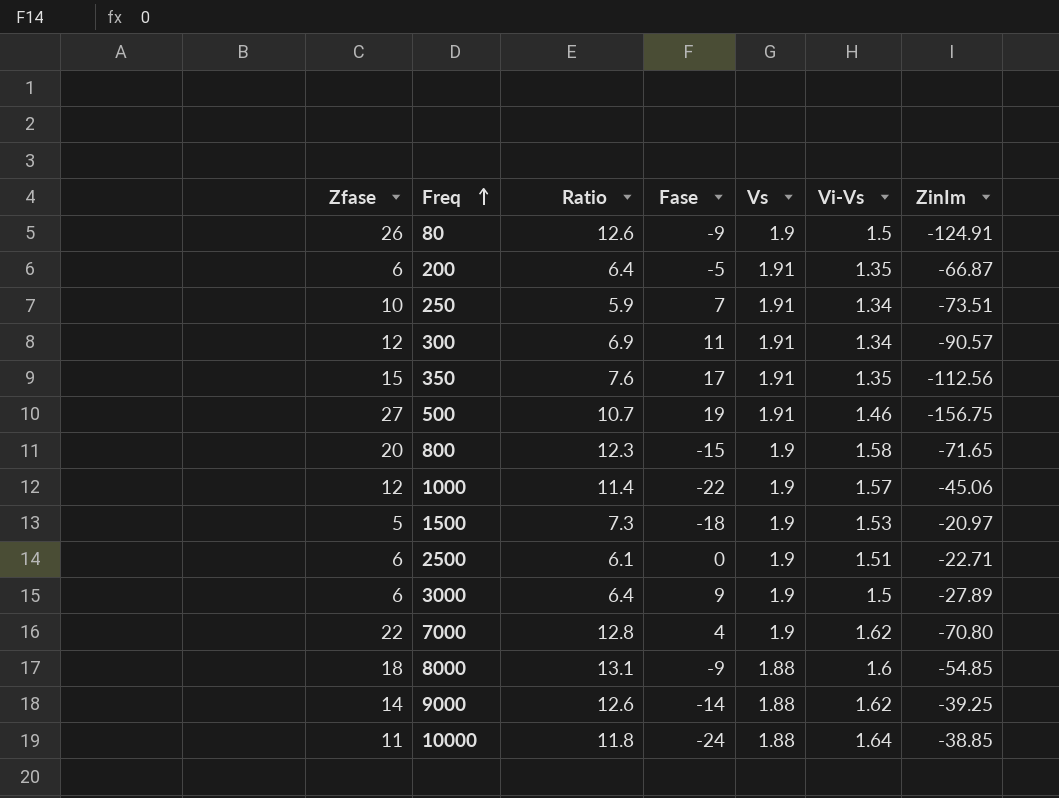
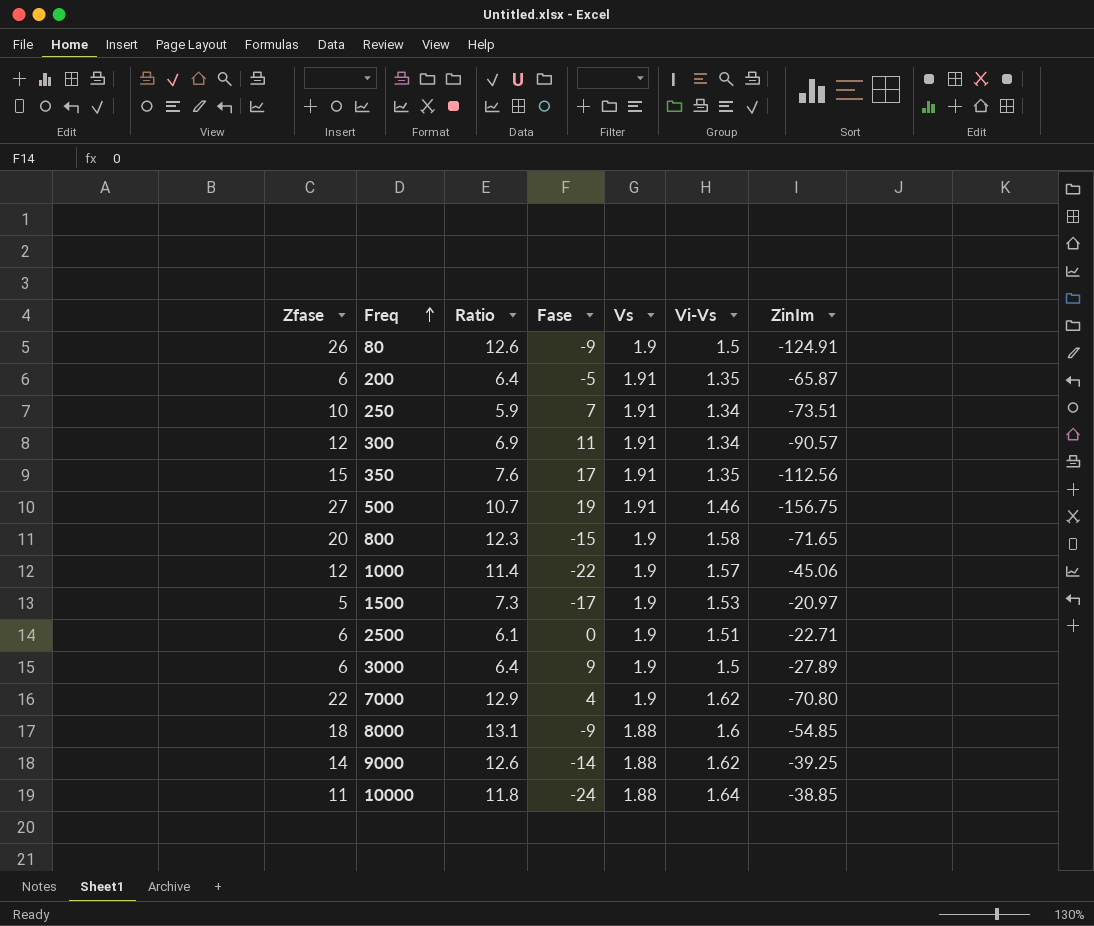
200 | ZinIm: -66.87 -> -65.87
1500 | Fase: -18 -> -17
7000 | Ratio: 12.8 -> 12.9

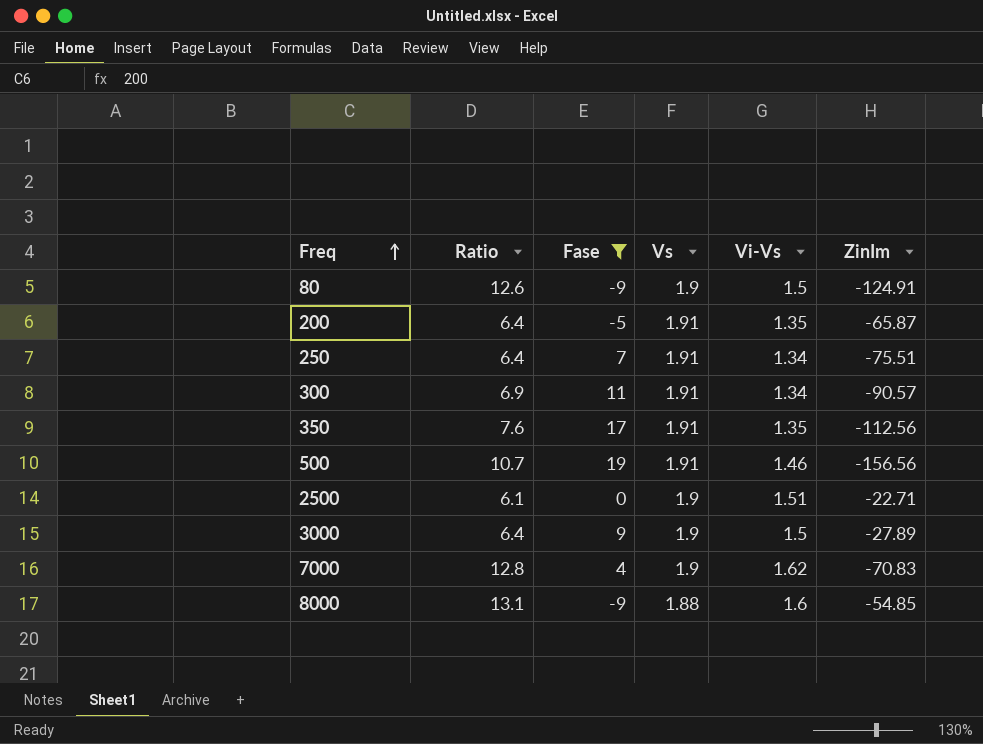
filter: none -> Fase >= -9
column Zfase | position: 1 -> none
250 | Ratio: 5.9 -> 6.4
250 | ZinIm: -73.51 -> -75.51
500 | ZinIm: -156.75 -> -156.56
7000 | Ratio: 12.9 -> 12.8
7000 | ZinIm: -70.80 -> -70.83

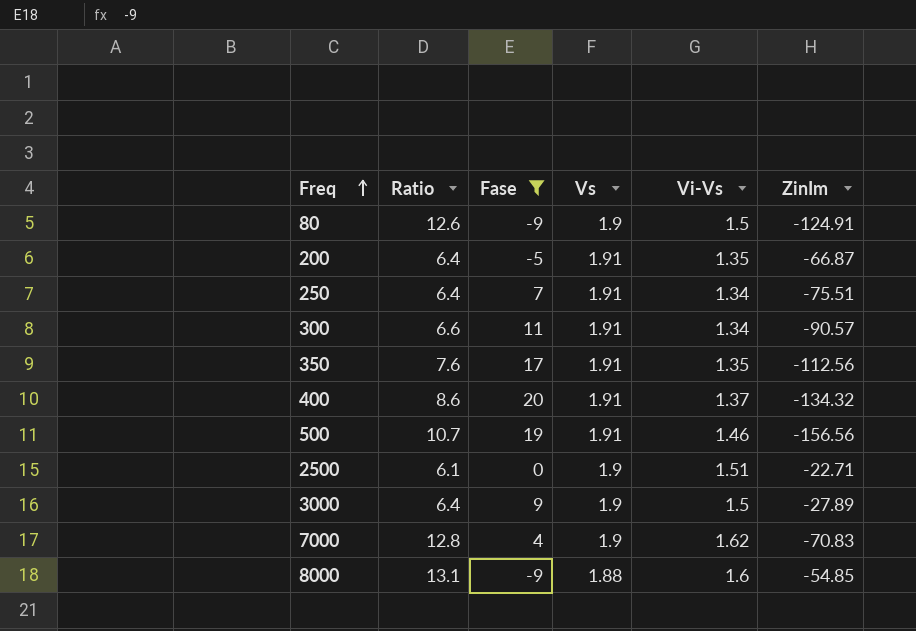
200 | ZinIm: -65.87 -> -66.87
300 | Ratio: 6.9 -> 6.6
row 400: none -> 8.6 | 20 | 1.91 | 1.37 | -134.32

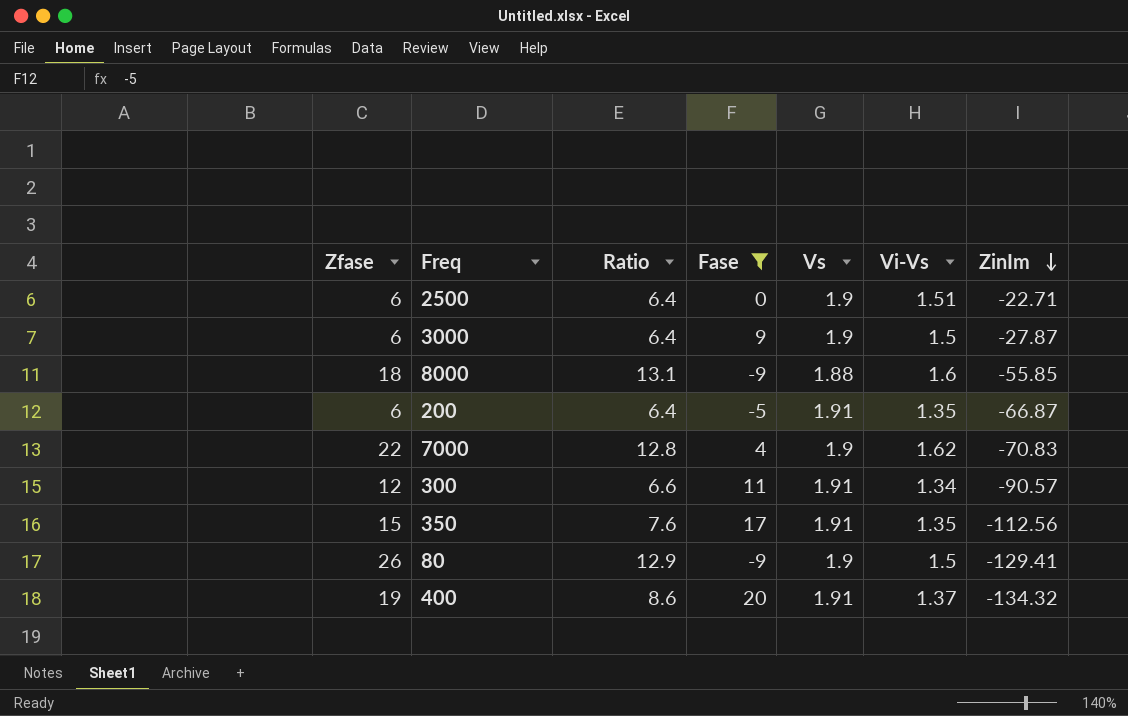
row order: Freq ascending -> ZinIm descending
column Zfase | position: none -> 1
row 250: 6.4 | 7 | 1.91 | 1.34 | -75.51 -> none
row 500: 10.7 | 19 | 1.91 | 1.46 | -156.56 -> none
2500 | Ratio: 6.1 -> 6.4
3000 | ZinIm: -27.89 -> -27.87
8000 | ZinIm: -54.85 -> -55.85
80 | Ratio: 12.6 -> 12.9
80 | ZinIm: -124.91 -> -129.41

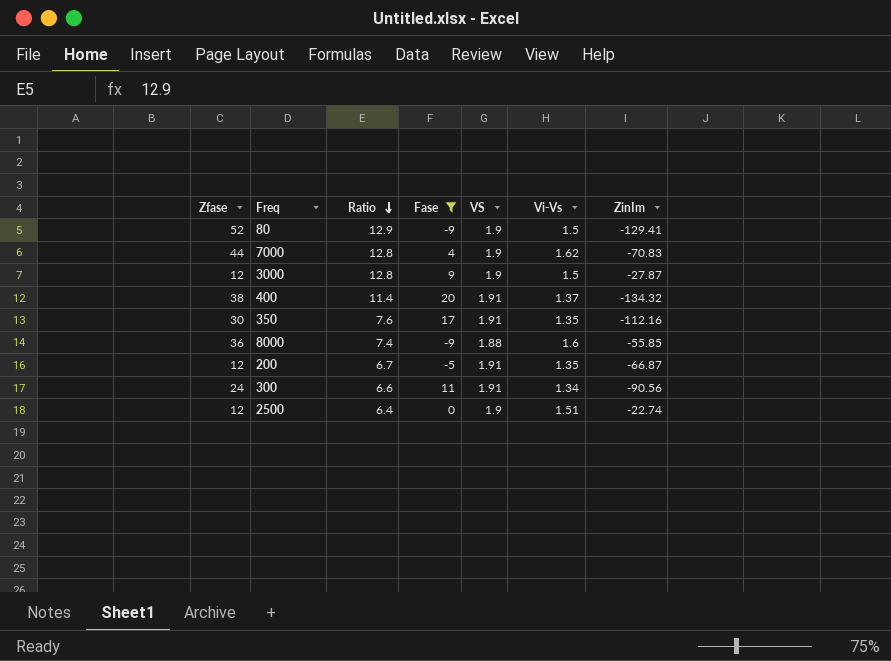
row order: ZinIm descending -> Ratio descending
column name: Vs -> VS
80 | Zfase: 26 -> 52
7000 | Zfase: 22 -> 44
3000 | Zfase: 6 -> 12
3000 | Ratio: 6.4 -> 12.8
400 | Zfase: 19 -> 38
400 | Ratio: 8.6 -> 11.4
350 | Zfase: 15 -> 30
350 | ZinIm: -112.56 -> -112.16
8000 | Zfase: 18 -> 36
8000 | Ratio: 13.1 -> 7.4
200 | Zfase: 6 -> 12
200 | Ratio: 6.4 -> 6.7
300 | Zfase: 12 -> 24
300 | ZinIm: -90.57 -> -90.56
2500 | Zfase: 6 -> 12
2500 | ZinIm: -22.71 -> -22.74

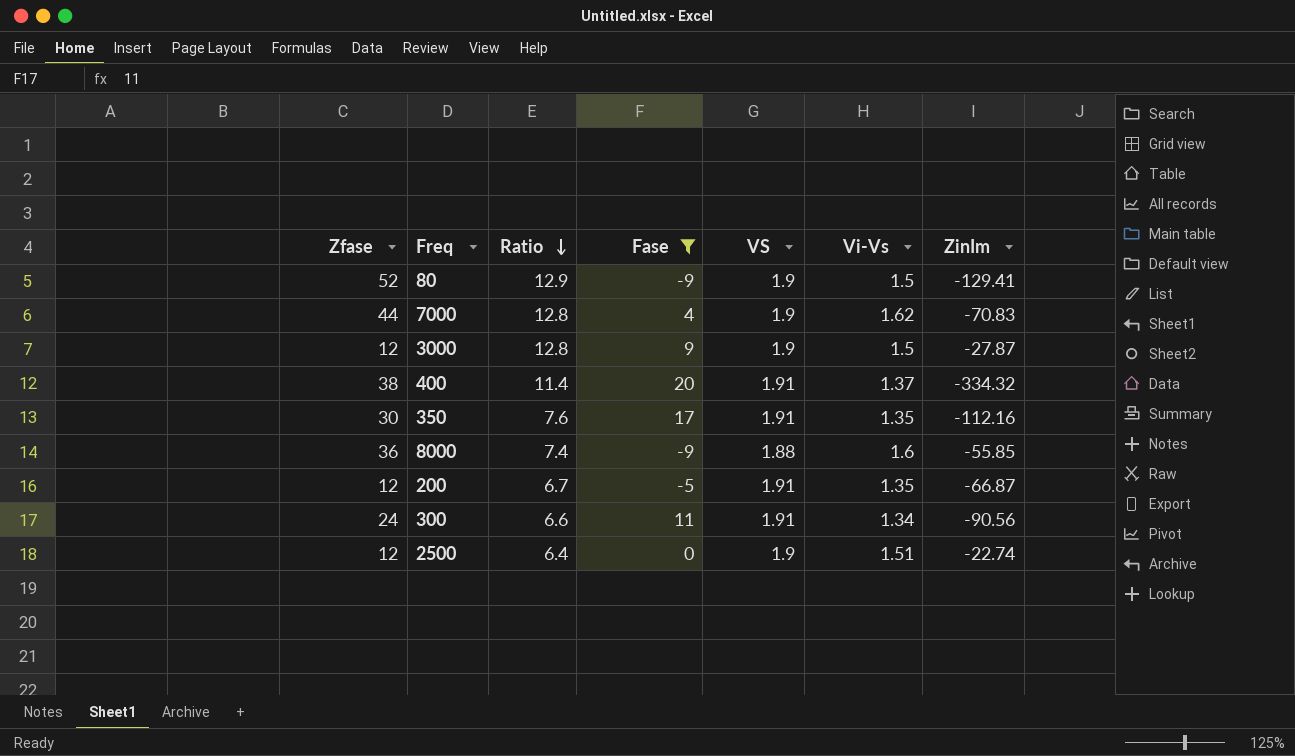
400 | ZinIm: -134.32 -> -334.32

